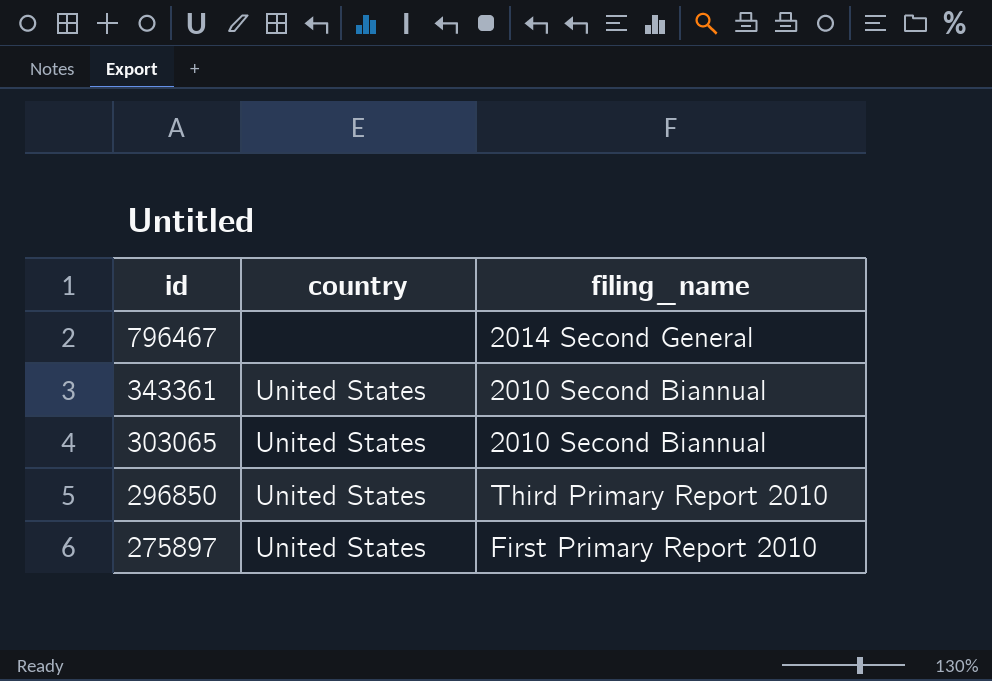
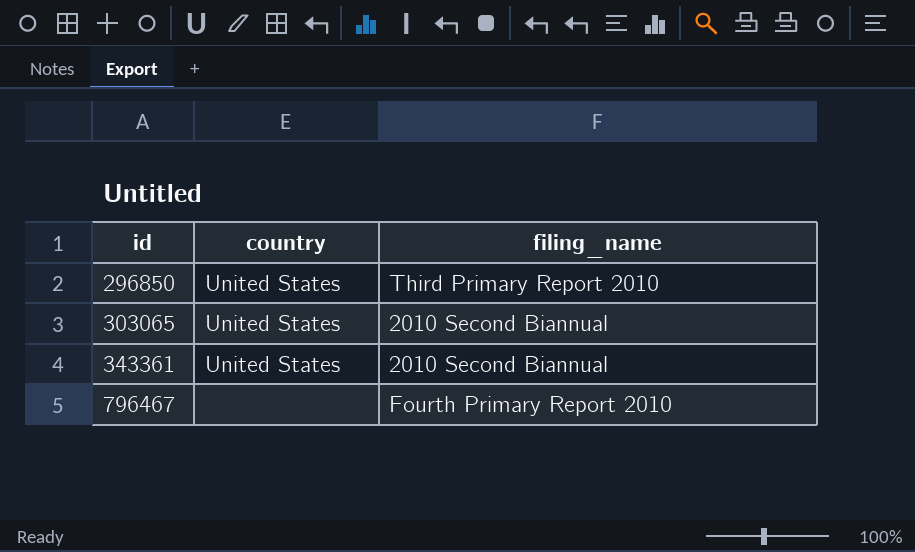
row order: id descending -> id ascending
row 275897: United States | First Primary Report 2010 -> none
796467 | filing_name: 2014 Second General -> Fourth Primary Report 2010

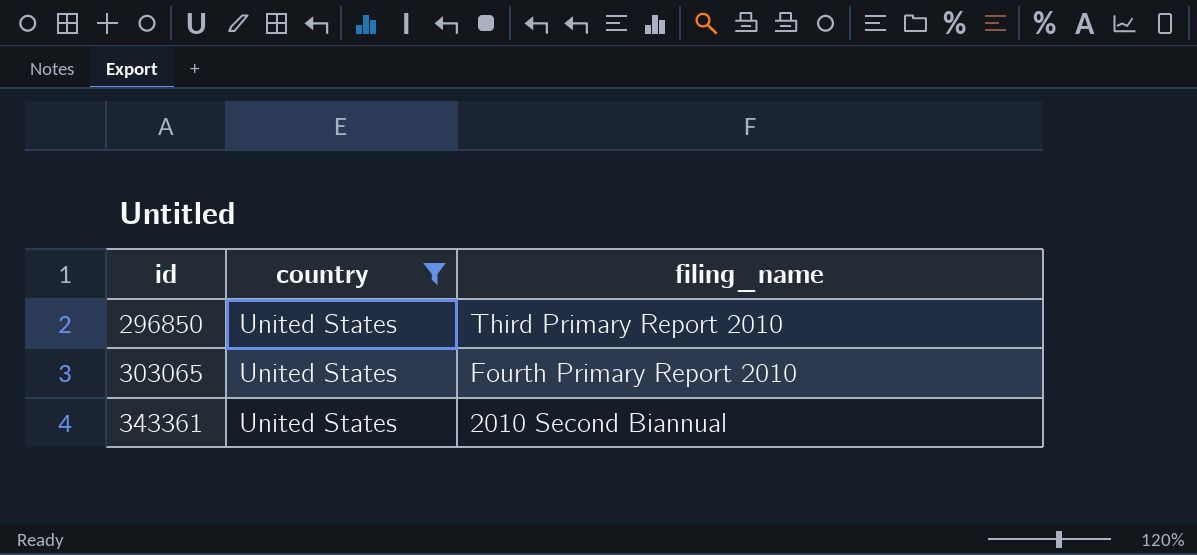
filter: none -> country = United States
303065 | filing_name: 2010 Second Biannual -> Fourth Primary Report 2010

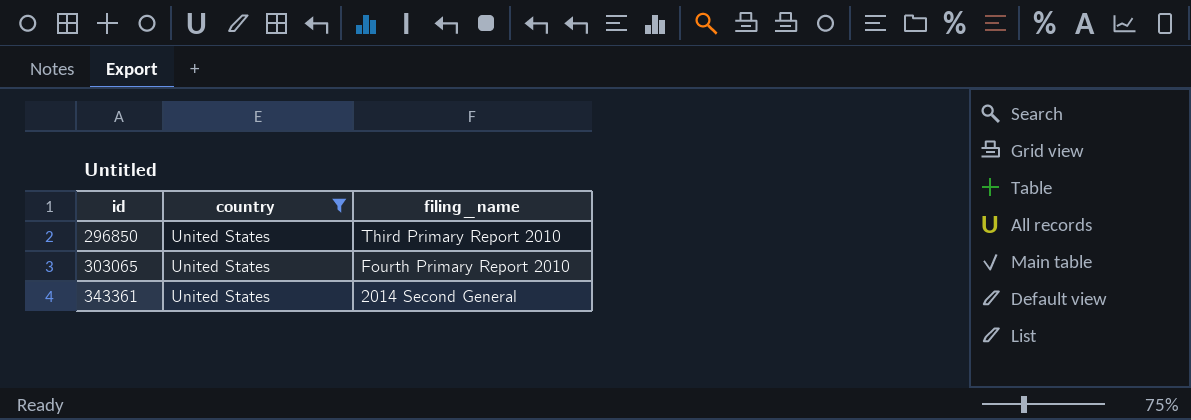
343361 | filing_name: 2010 Second Biannual -> 2014 Second General

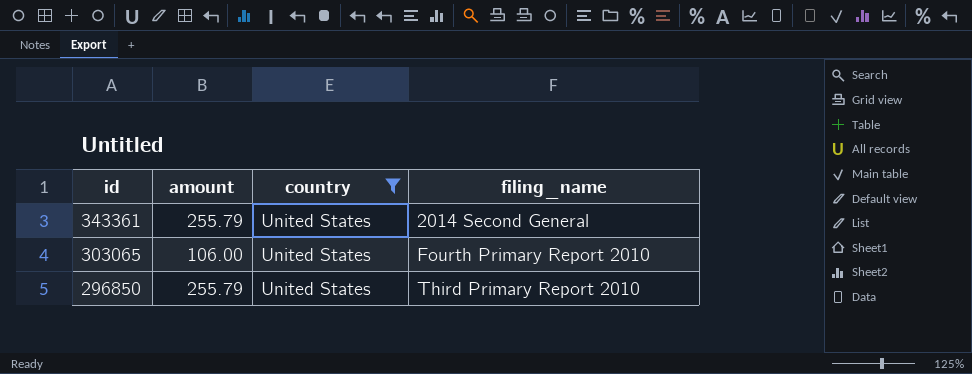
row order: id ascending -> id descending
column amount | position: none -> 2

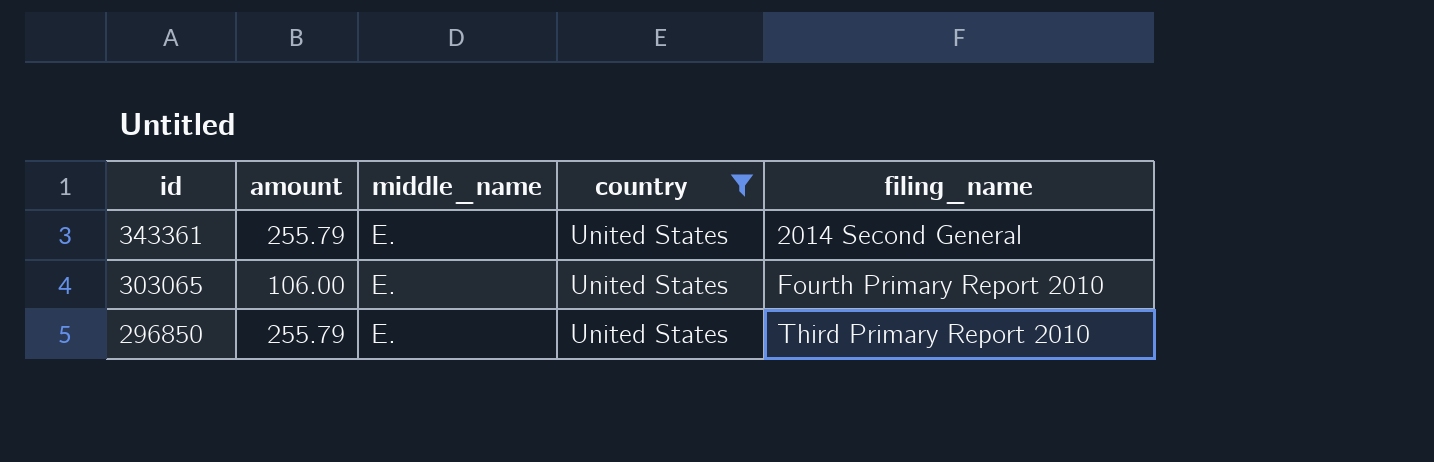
column middle_name | position: none -> 3

